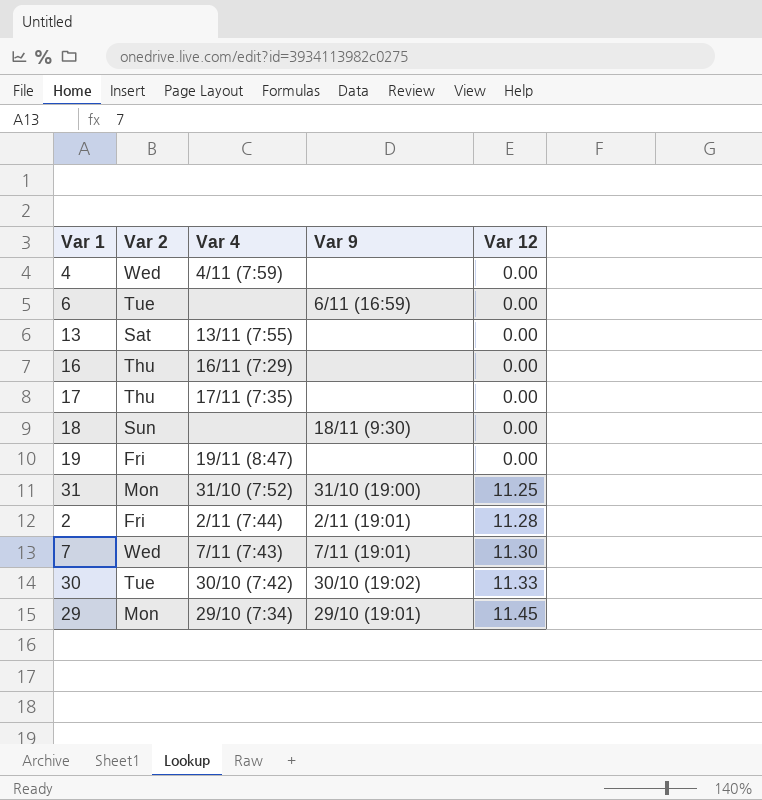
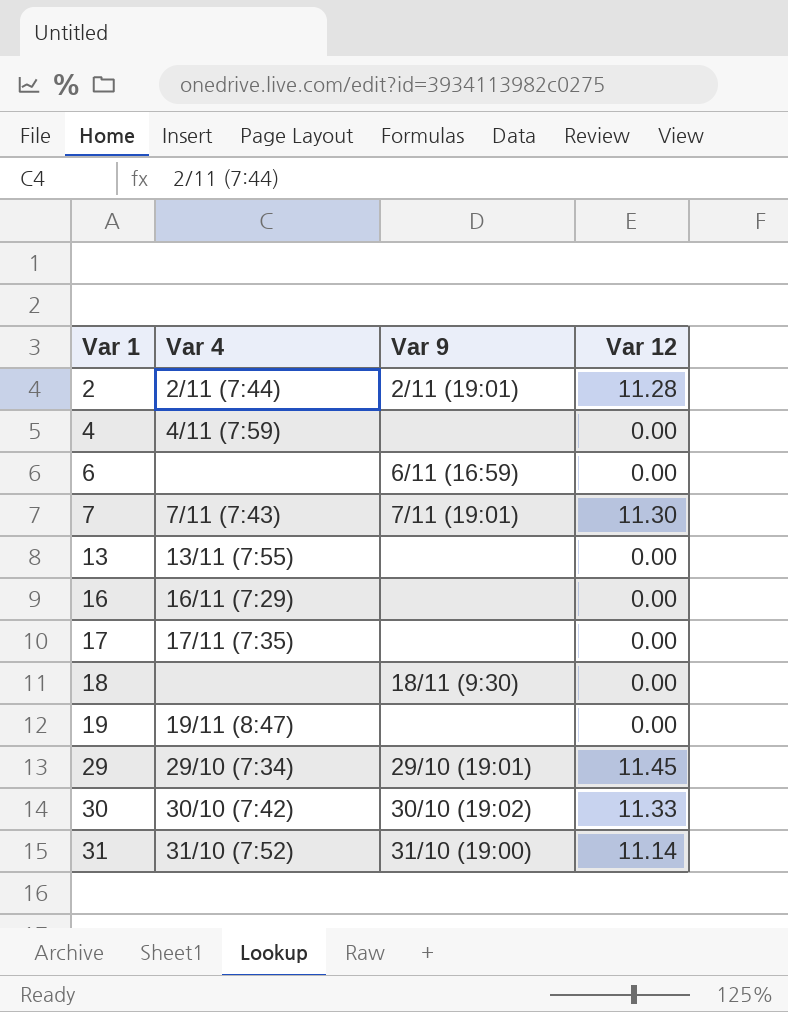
row order: Var 12 ascending -> Var 1 ascending
column Var 2 | position: 2 -> none
31 | Var 12: 11.25 -> 11.14

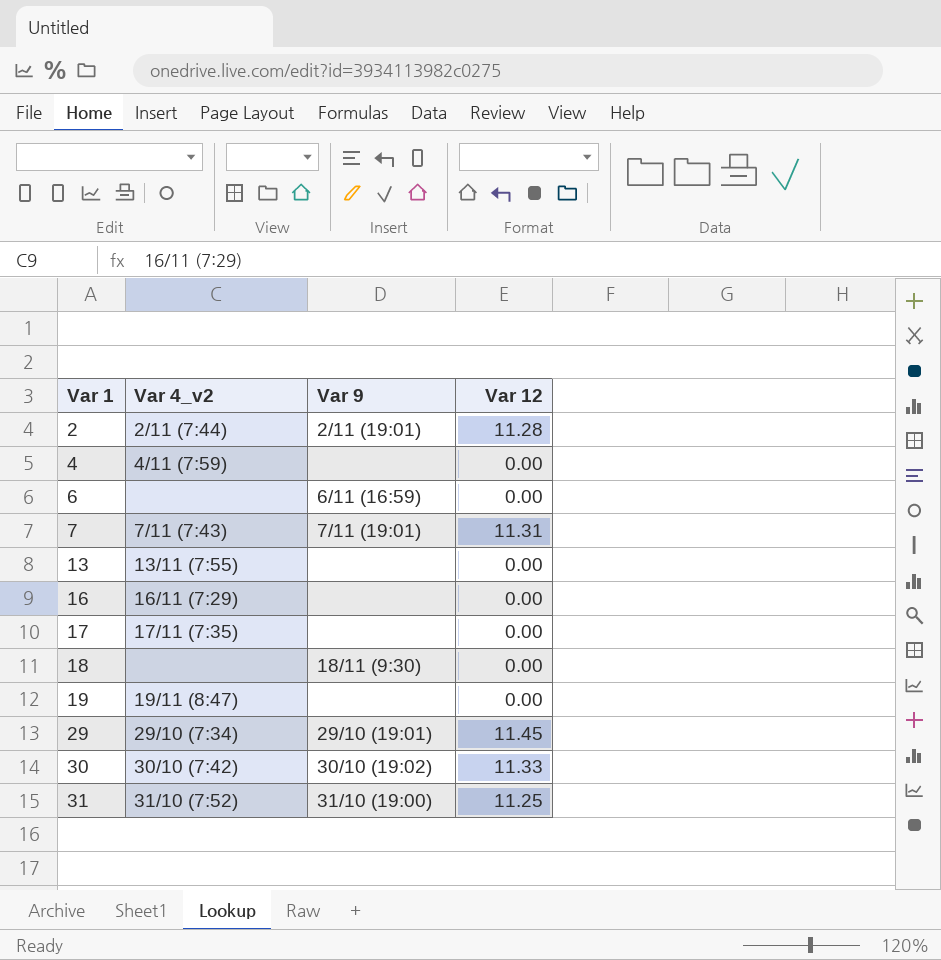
column name: Var 4 -> Var 4_v2
7 | Var 12: 11.30 -> 11.31
31 | Var 12: 11.14 -> 11.25

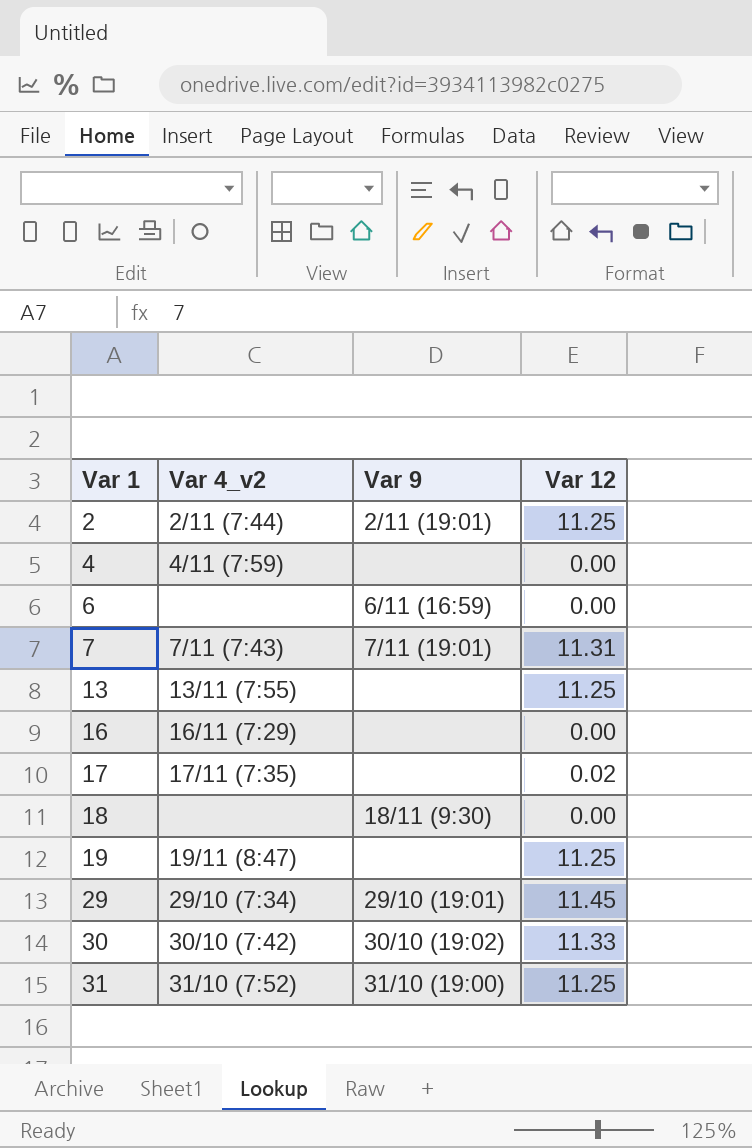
2 | Var 12: 11.28 -> 11.25
13 | Var 12: 0.00 -> 11.25
17 | Var 12: 0.00 -> 0.02
19 | Var 12: 0.00 -> 11.25

